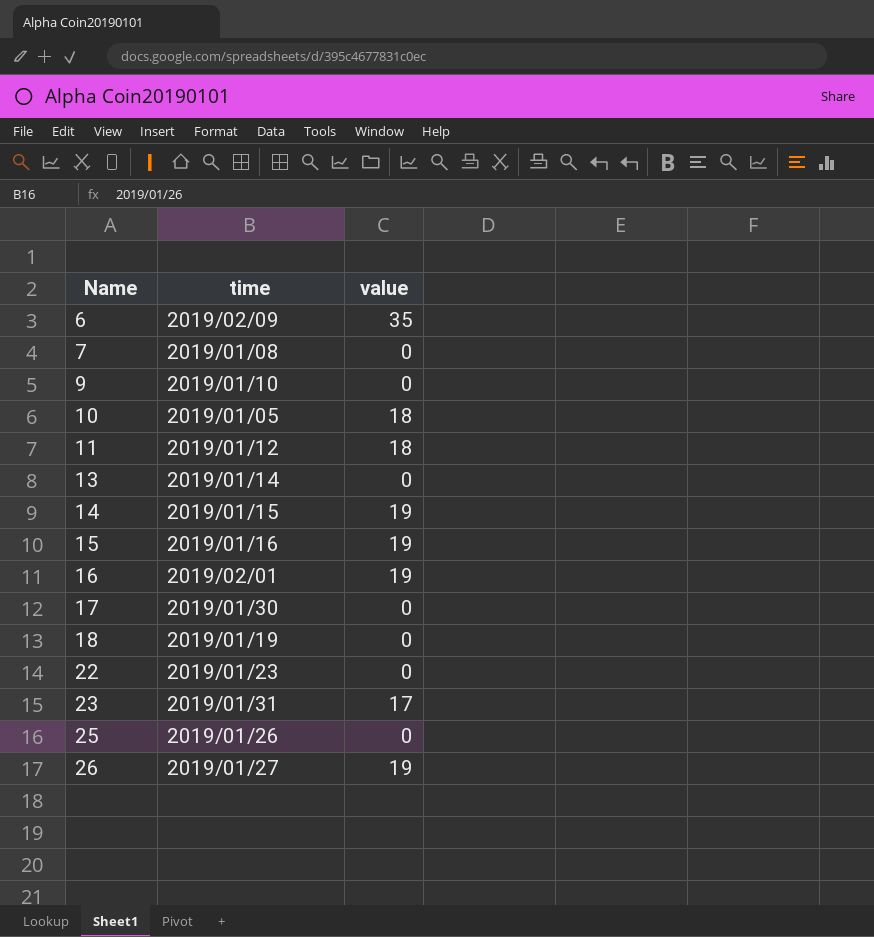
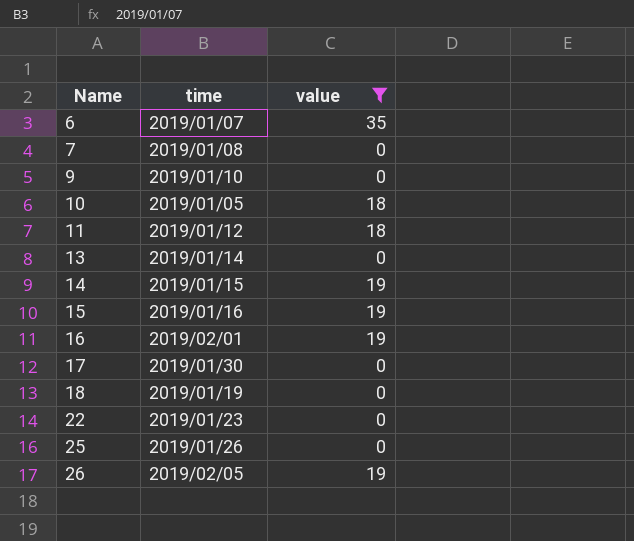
filter: none -> value != 17
6 | time: 2019/02/09 -> 2019/01/07
26 | time: 2019/01/27 -> 2019/02/05

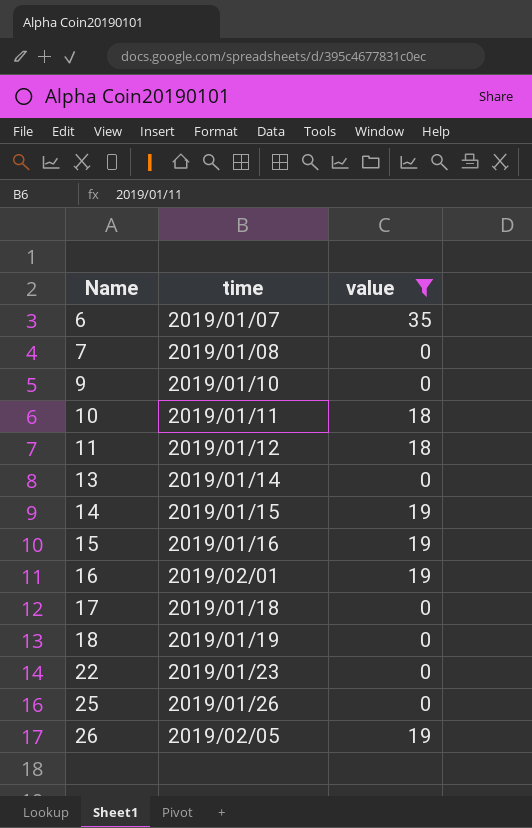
10 | time: 2019/01/05 -> 2019/01/11
17 | time: 2019/01/30 -> 2019/01/18

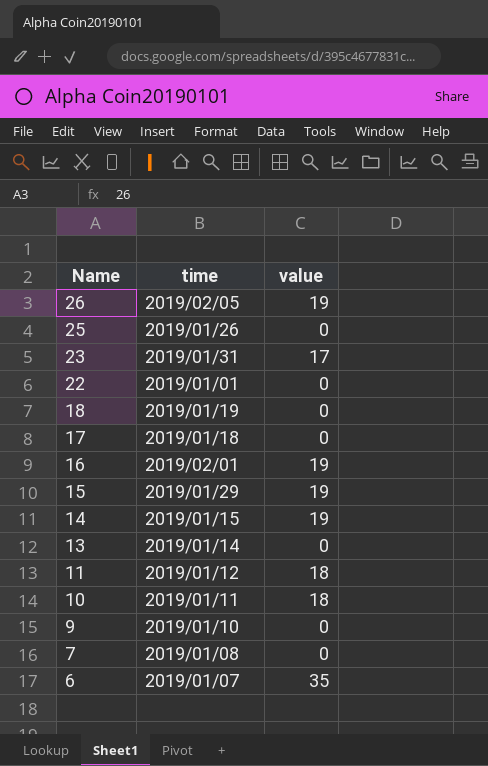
filter: value != 17 -> none
row order: Name ascending -> Name descending
22 | time: 2019/01/23 -> 2019/01/01
15 | time: 2019/01/16 -> 2019/01/29

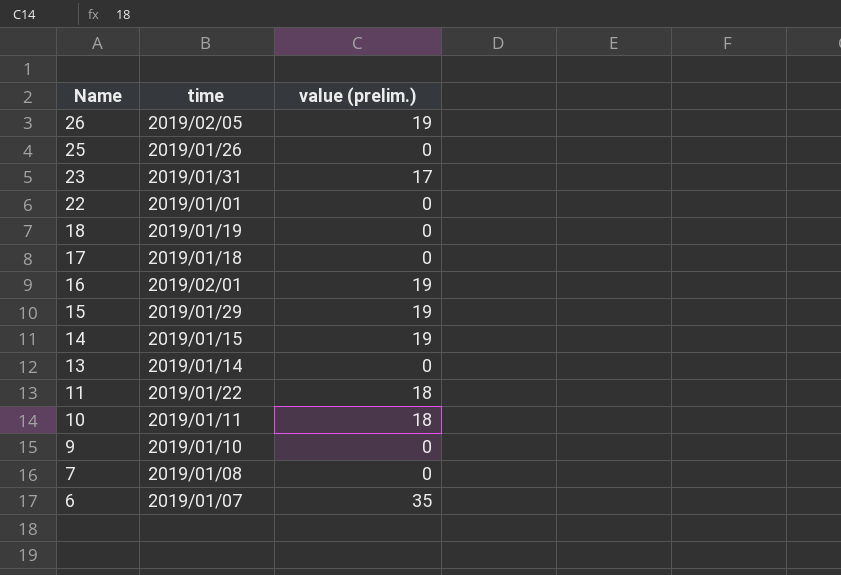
column name: value -> value (prelim.)
11 | time: 2019/01/12 -> 2019/01/22

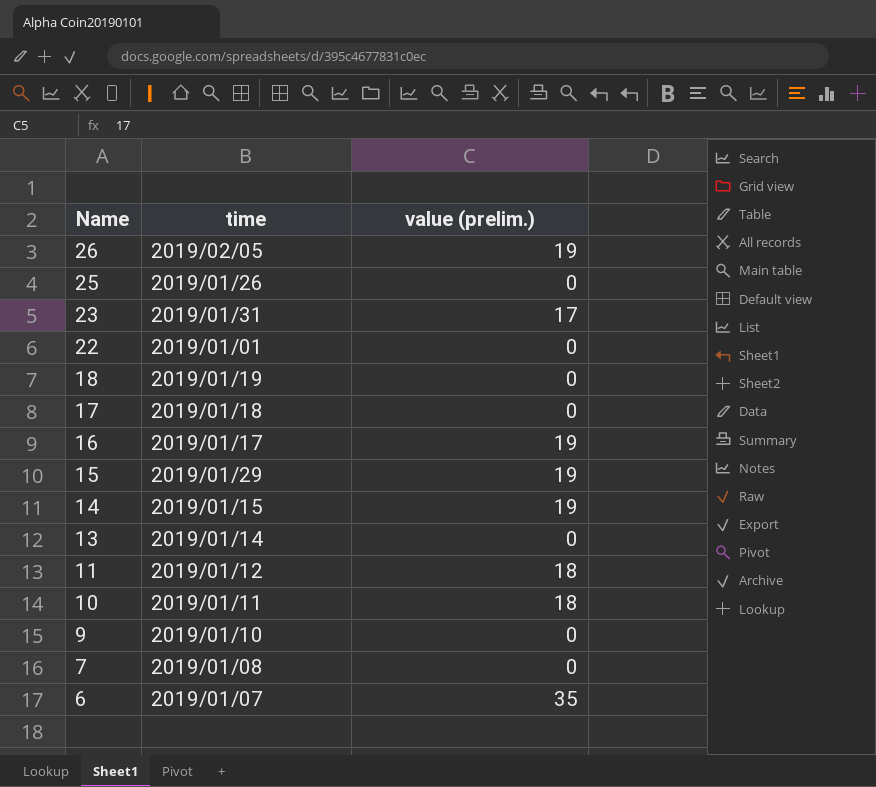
16 | time: 2019/02/01 -> 2019/01/17
11 | time: 2019/01/22 -> 2019/01/12

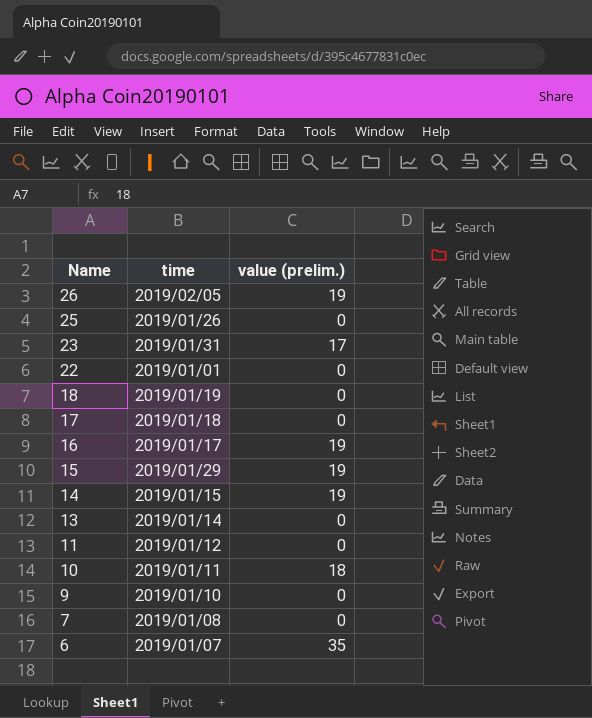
11 | value (prelim.): 18 -> 0

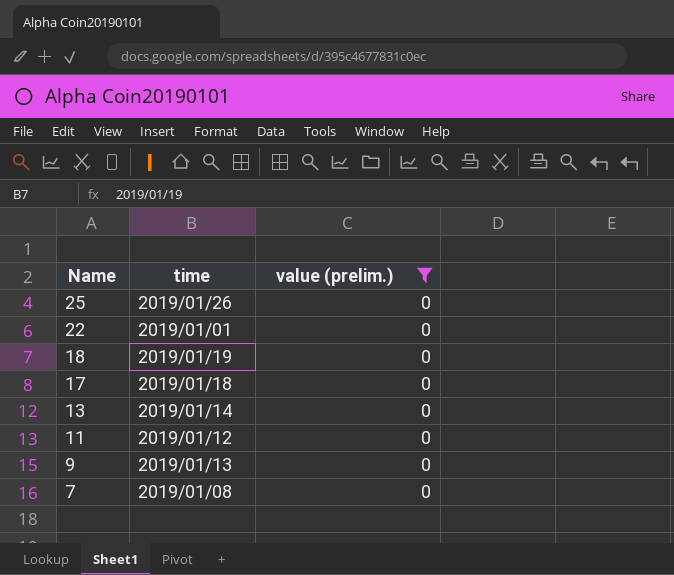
filter: none -> value (prelim.) = 0
9 | time: 2019/01/10 -> 2019/01/13

